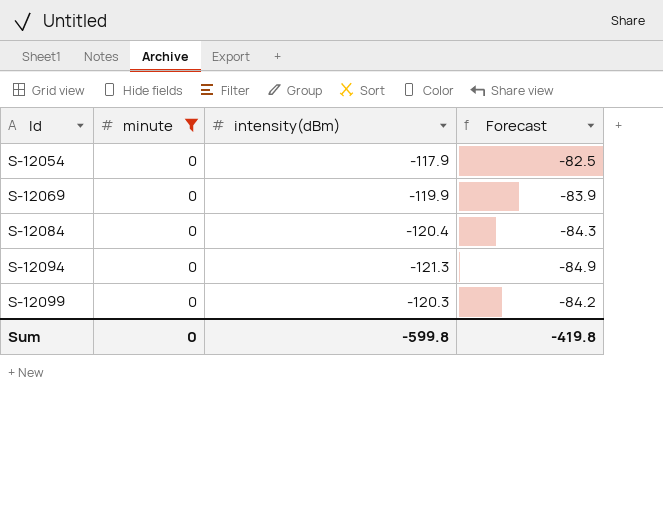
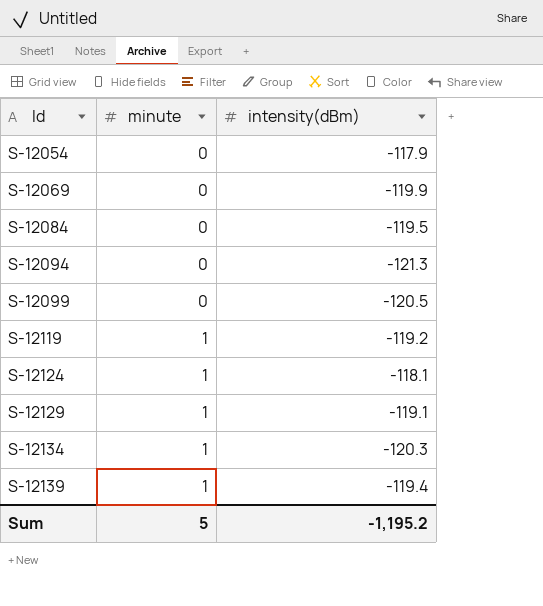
filter: minute = 0 -> none
column Forecast | formula: [intensity(dBm)] * 0.7 -> none
S-12084 | intensity(dBm): -120.4 -> -119.5
S-12099 | intensity(dBm): -120.3 -> -120.5
Sum | minute: 0 -> 5
Sum | intensity(dBm): -599.8 -> -1,195.2

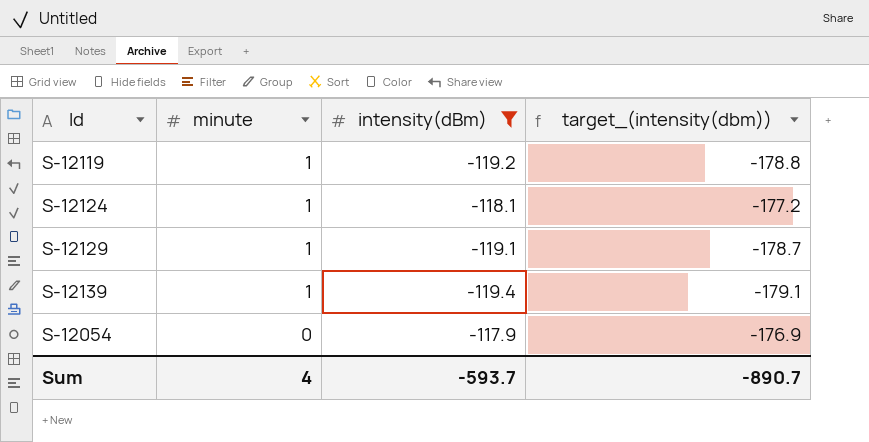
filter: none -> intensity(dBm) >= -119.4
row order: Id ascending -> minute descending
column target_(intensity(dbm)) | formula: none -> [intensity(dBm)] * 1.5
Sum | minute: 5 -> 4
Sum | intensity(dBm): -1,195.2 -> -593.7

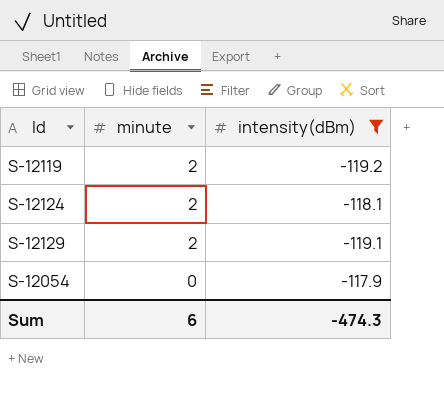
column target_(intensity(dbm)) | formula: [intensity(dBm)] * 1.5 -> none
row S-12139: 1 | -119.4 | -179.1 -> none
S-12119 | minute: 1 -> 2
S-12124 | minute: 1 -> 2
S-12129 | minute: 1 -> 2
Sum | minute: 4 -> 6
Sum | intensity(dBm): -593.7 -> -474.3

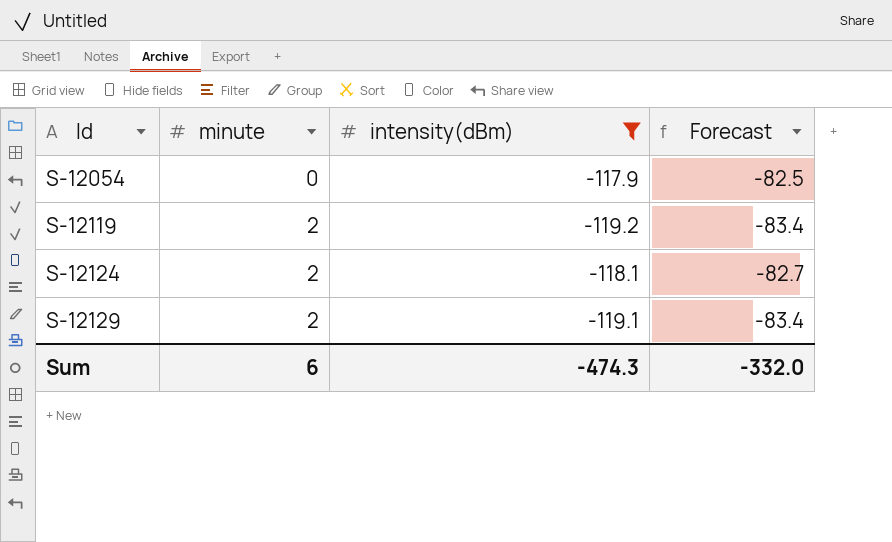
row order: minute descending -> Id ascending
column Forecast | formula: none -> [intensity(dBm)] * 0.7

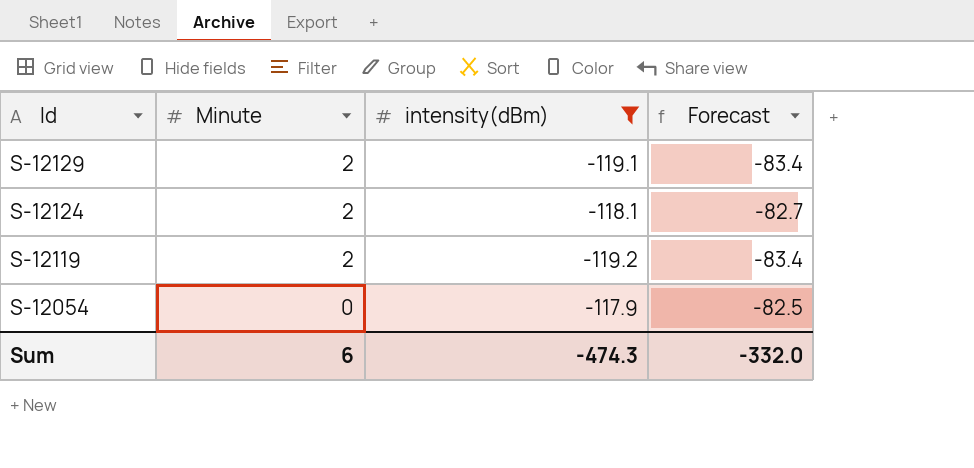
row order: Id ascending -> Id descending
column name: minute -> Minute

